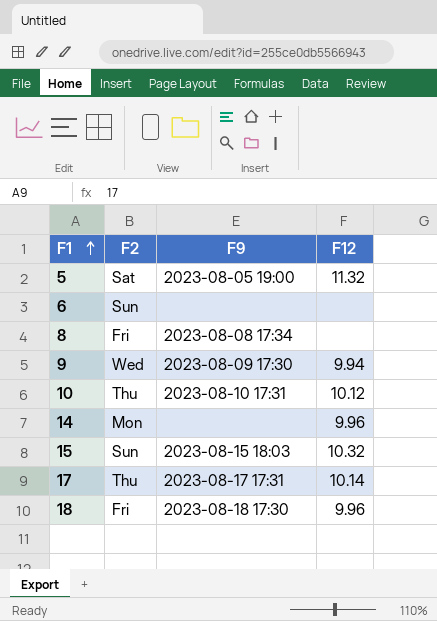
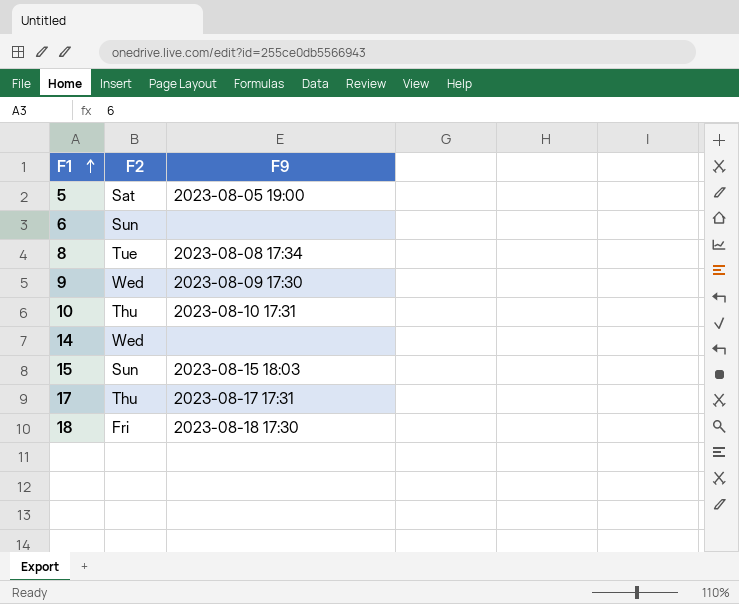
column F12 | position: 4 -> none
8 | F2: Fri -> Tue
14 | F2: Mon -> Wed

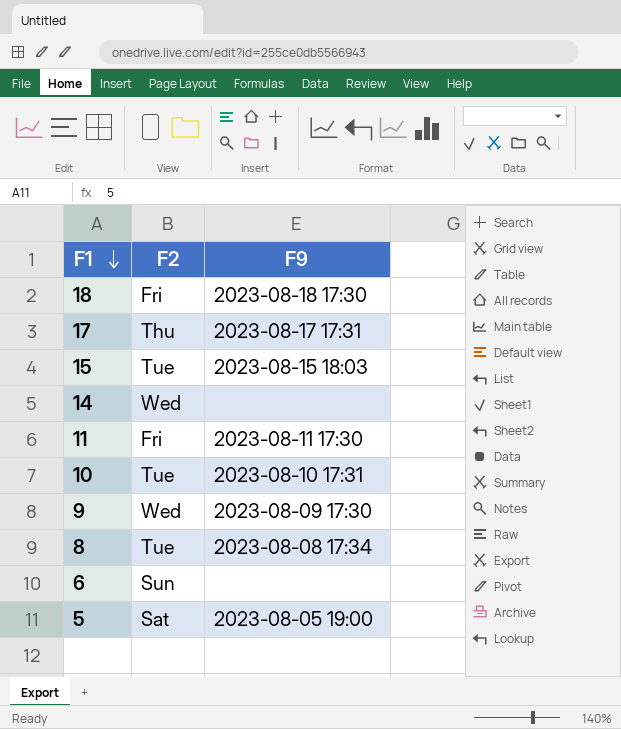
row order: F1 ascending -> F1 descending
15 | F2: Sun -> Tue
row 11: none -> Fri | 2023-08-11 17:30
10 | F2: Thu -> Tue

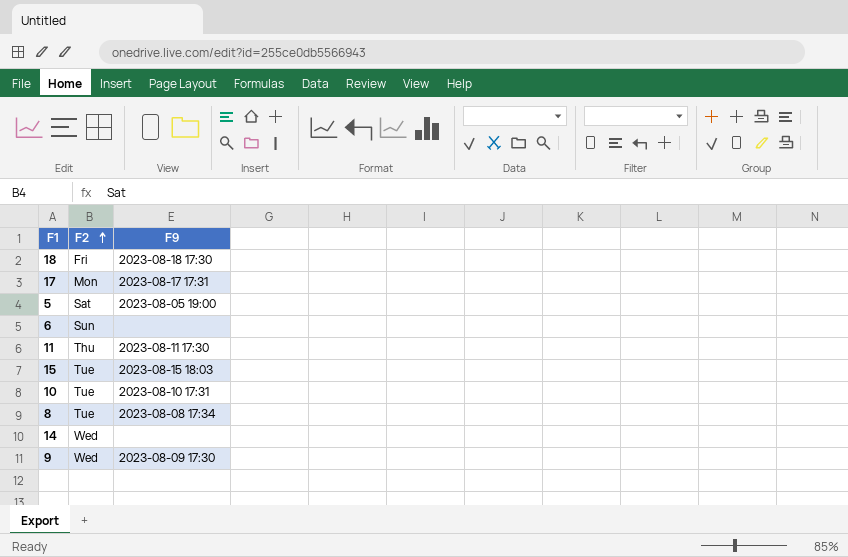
row order: F1 descending -> F2 ascending
17 | F2: Thu -> Mon
11 | F2: Fri -> Thu

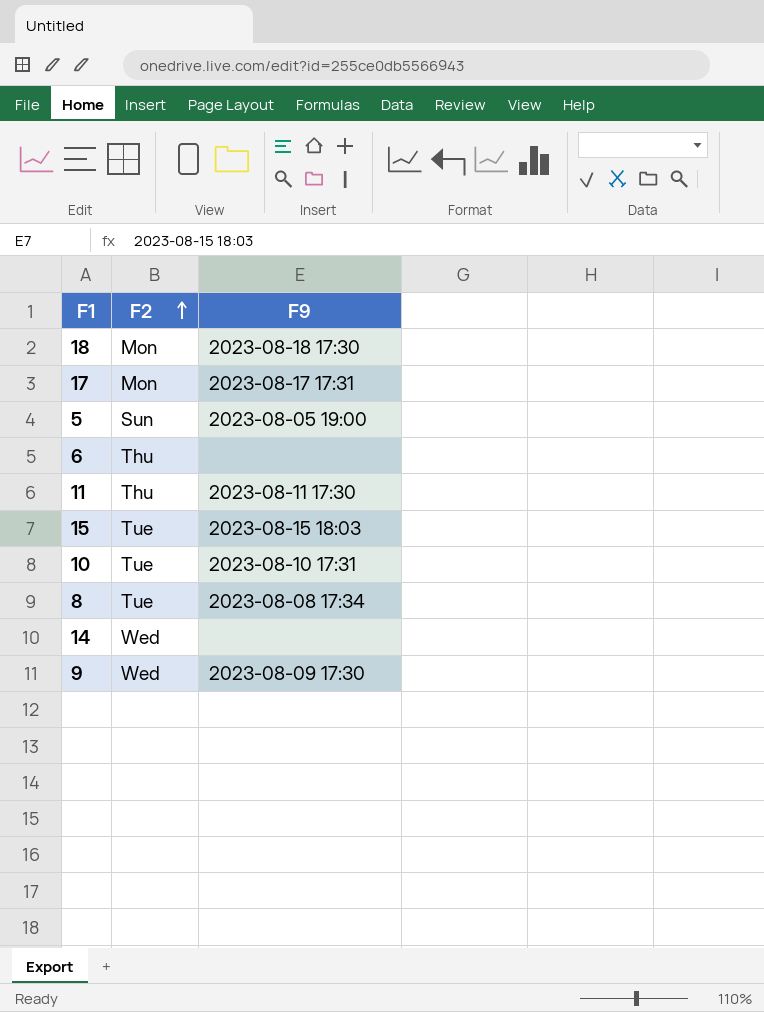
18 | F2: Fri -> Mon
5 | F2: Sat -> Sun
6 | F2: Sun -> Thu

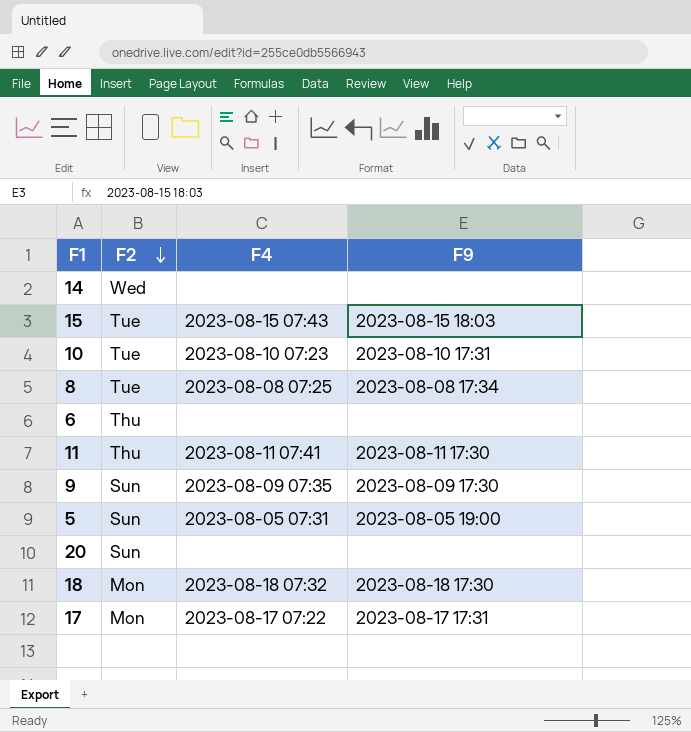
row order: F2 ascending -> F2 descending
column F4 | position: none -> 3
9 | F2: Wed -> Sun
row 20: none -> Sun | none | none

